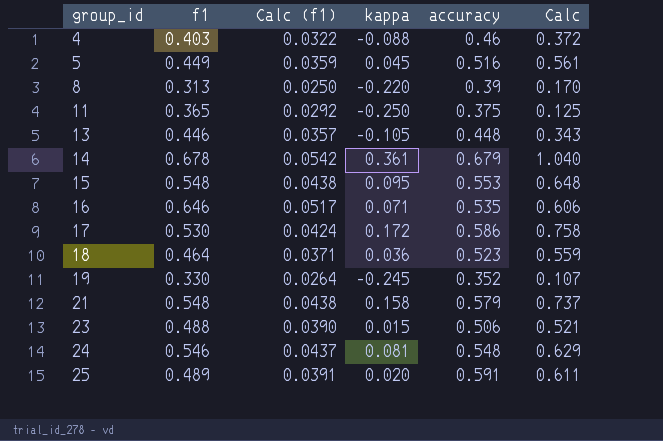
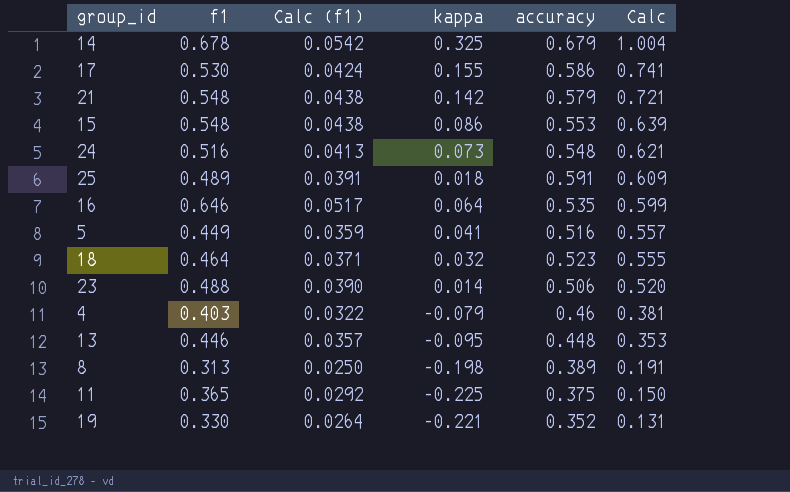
row order: group_id ascending -> Calc descending
14 | kappa: 0.361 -> 0.325
14 | Calc: 1.040 -> 1.004
17 | kappa: 0.172 -> 0.155
17 | Calc: 0.758 -> 0.741
21 | kappa: 0.158 -> 0.142
21 | Calc: 0.737 -> 0.721
15 | kappa: 0.095 -> 0.086
15 | Calc: 0.648 -> 0.639
24 | f1: 0.546 -> 0.516
24 | Calc (f1): 0.0437 -> 0.0413
24 | kappa: 0.081 -> 0.073
24 | Calc: 0.629 -> 0.621
25 | kappa: 0.020 -> 0.018
25 | Calc: 0.611 -> 0.609
16 | kappa: 0.071 -> 0.064
16 | Calc: 0.606 -> 0.599
5 | kappa: 0.045 -> 0.041
5 | Calc: 0.561 -> 0.557
18 | kappa: 0.036 -> 0.032
18 | Calc: 0.559 -> 0.555
23 | kappa: 0.015 -> 0.014
23 | Calc: 0.521 -> 0.520
4 | kappa: -0.088 -> -0.079
4 | Calc: 0.372 -> 0.381
13 | kappa: -0.105 -> -0.095
13 | Calc: 0.343 -> 0.353
8 | kappa: -0.220 -> -0.198
8 | accuracy: 0.39 -> 0.389
8 | Calc: 0.170 -> 0.191
11 | kappa: -0.250 -> -0.225
11 | Calc: 0.125 -> 0.150
19 | kappa: -0.245 -> -0.221
19 | Calc: 0.107 -> 0.131

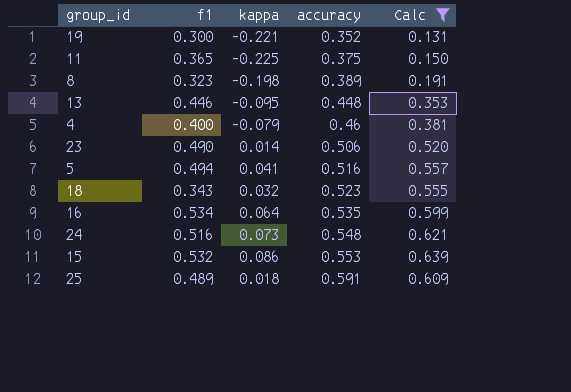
filter: none -> Calc <= 0.639
row order: Calc descending -> accuracy ascending
column Calc (f1) | formula: [f1] * 0.08 -> none
19 | f1: 0.330 -> 0.300
8 | f1: 0.313 -> 0.323
4 | f1: 0.403 -> 0.400
23 | f1: 0.488 -> 0.490
5 | f1: 0.449 -> 0.494
18 | f1: 0.464 -> 0.343
16 | f1: 0.646 -> 0.534
15 | f1: 0.548 -> 0.532

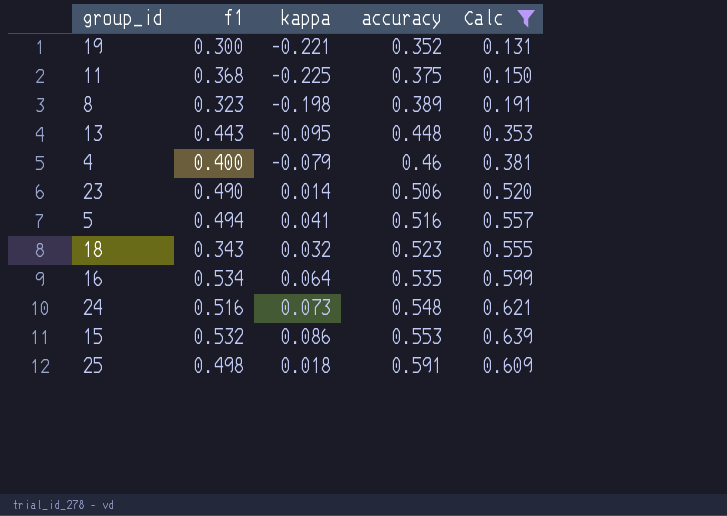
11 | f1: 0.365 -> 0.368
13 | f1: 0.446 -> 0.443
25 | f1: 0.489 -> 0.498

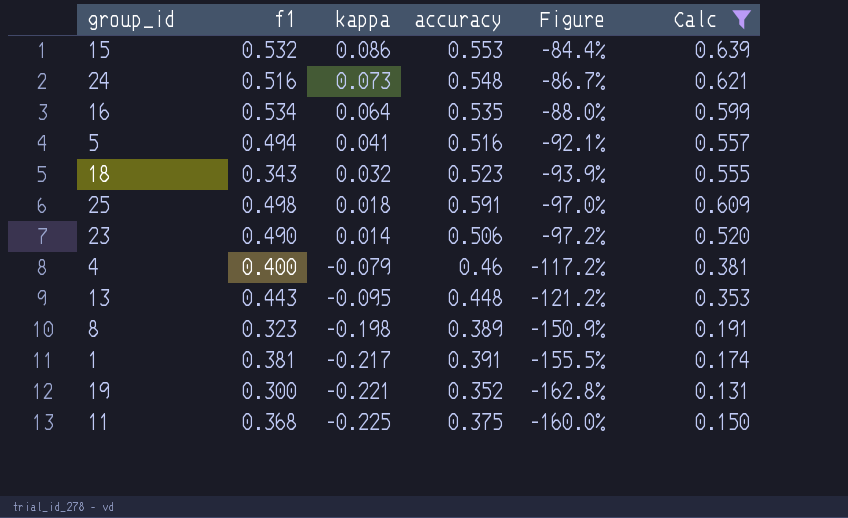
row order: accuracy ascending -> kappa descending
column Figure | formula: none -> ([kappa] - [accuracy]) / [accuracy]
row 1: none -> 0.381 | -0.217 | 0.391 | -155.5% | 0.174

